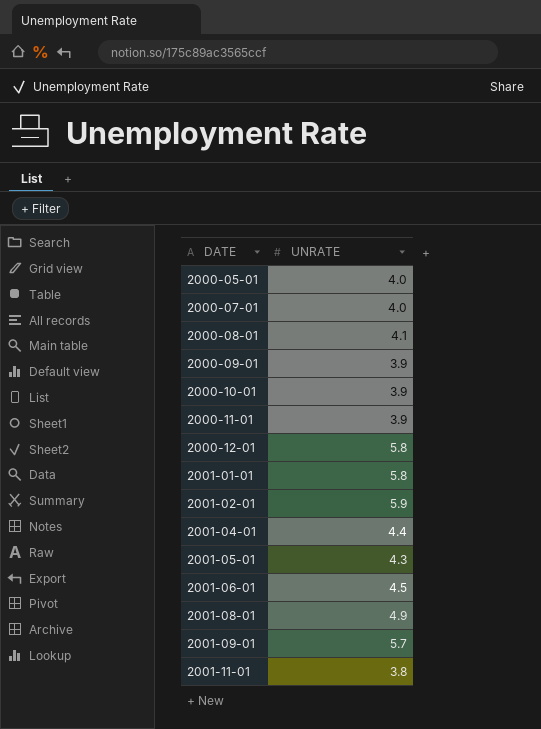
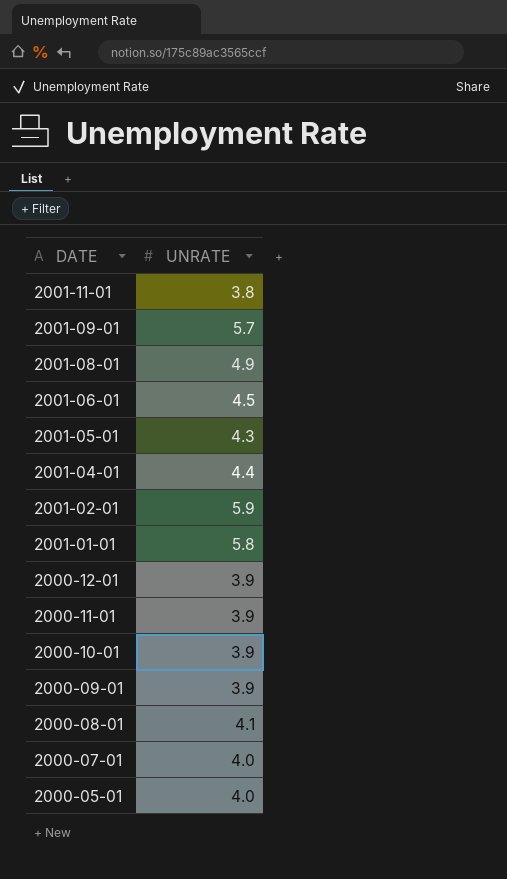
row order: DATE ascending -> DATE descending
2000-12-01 | UNRATE: 5.8 -> 3.9

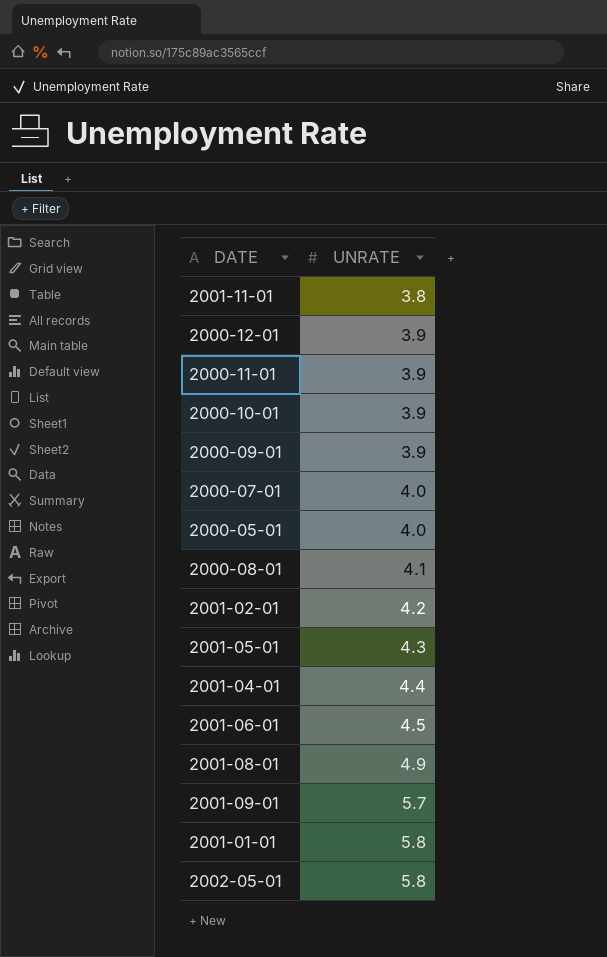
row order: DATE descending -> UNRATE ascending
2001-02-01 | UNRATE: 5.9 -> 4.2
row 2002-05-01: none -> 5.8

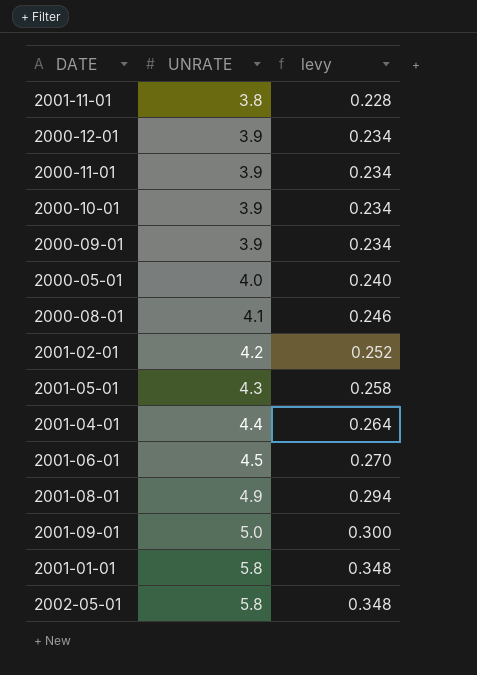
column levy | formula: none -> [UNRATE] * 0.06
row 2000-07-01: 4.0 -> none
2001-09-01 | UNRATE: 5.7 -> 5.0

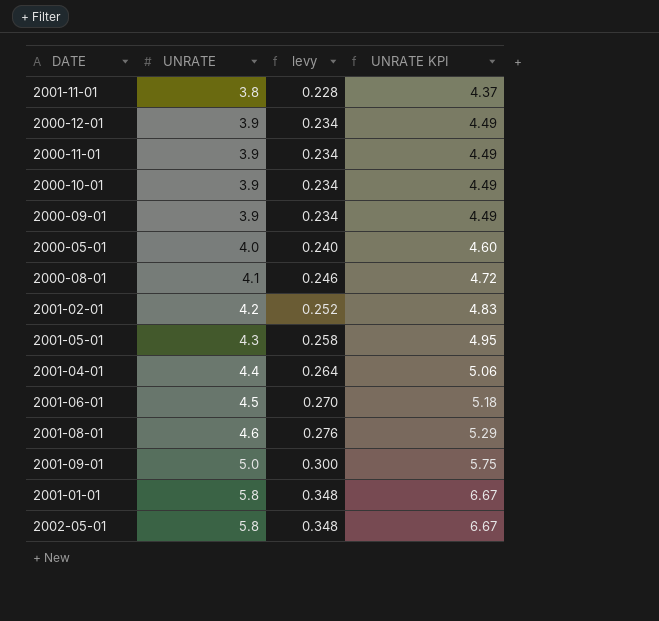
column UNRATE KPI | formula: none -> [UNRATE] * 1.15
2001-08-01 | UNRATE: 4.9 -> 4.6
2001-08-01 | levy: 0.294 -> 0.276

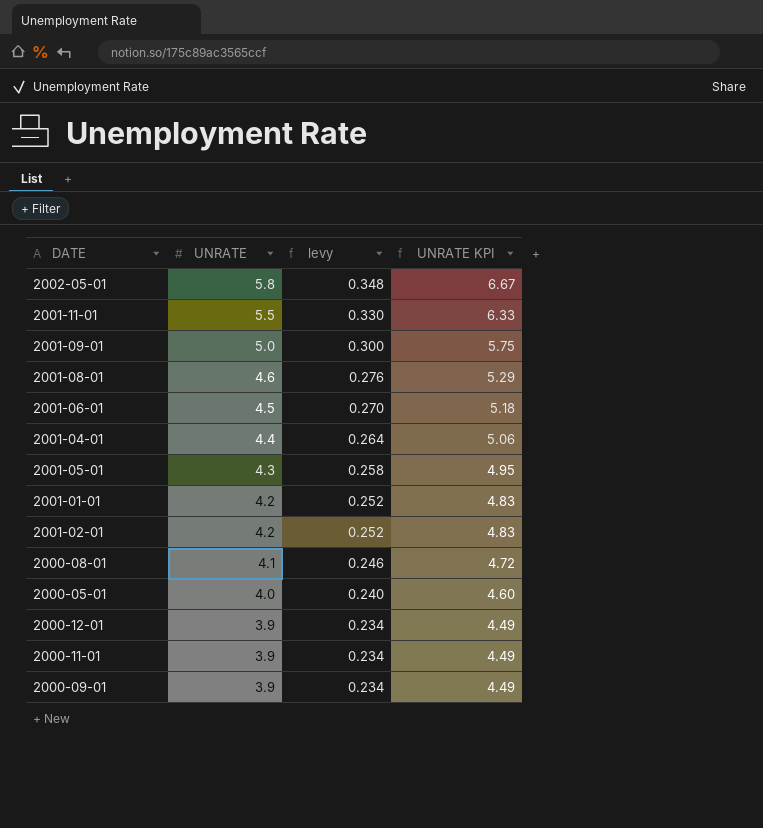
row order: UNRATE ascending -> UNRATE descending
row 2000-10-01: 3.9 | 0.234 | 4.49 -> none
2001-11-01 | UNRATE: 3.8 -> 5.5
2001-11-01 | levy: 0.228 -> 0.330
2001-11-01 | UNRATE KPI: 4.37 -> 6.33
2001-01-01 | UNRATE: 5.8 -> 4.2
2001-01-01 | levy: 0.348 -> 0.252
2001-01-01 | UNRATE KPI: 6.67 -> 4.83

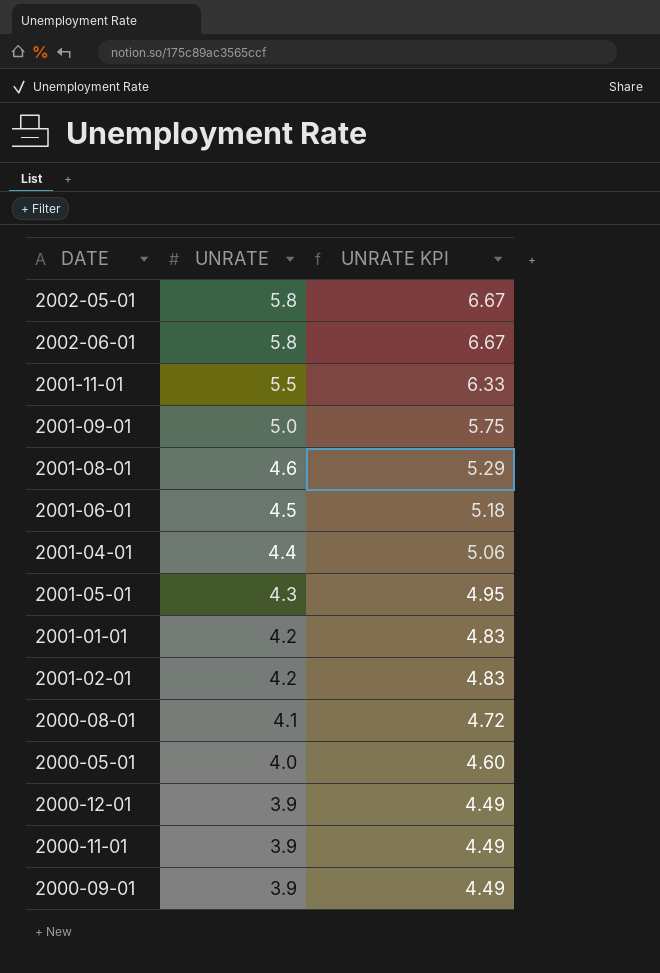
column levy | formula: [UNRATE] * 0.06 -> none
row 2002-06-01: none -> 5.8 | 6.67

